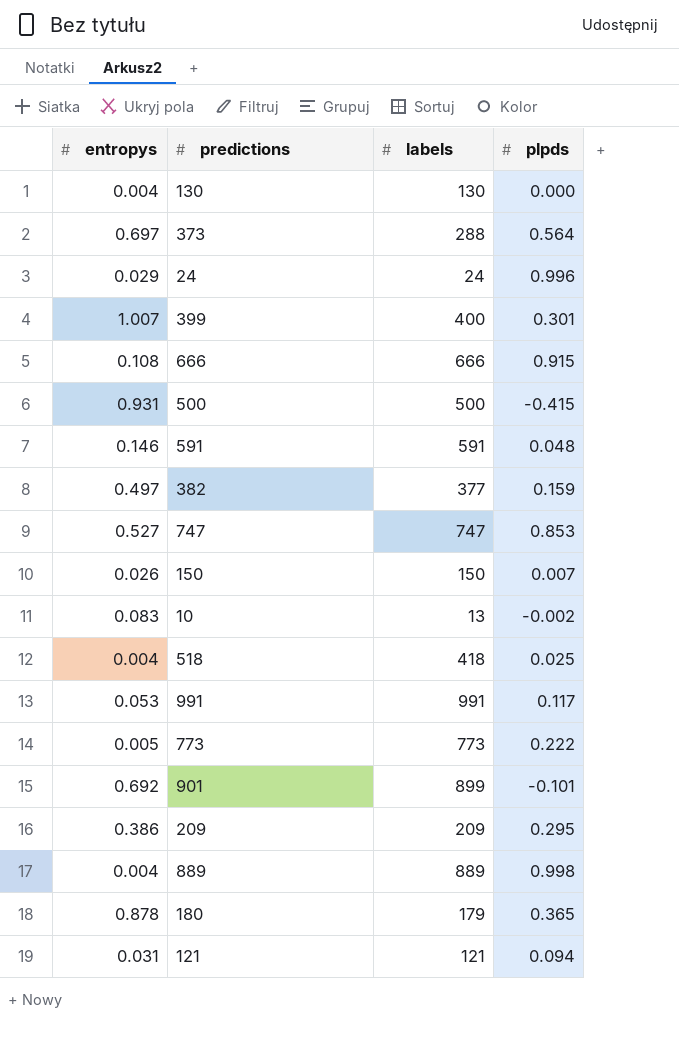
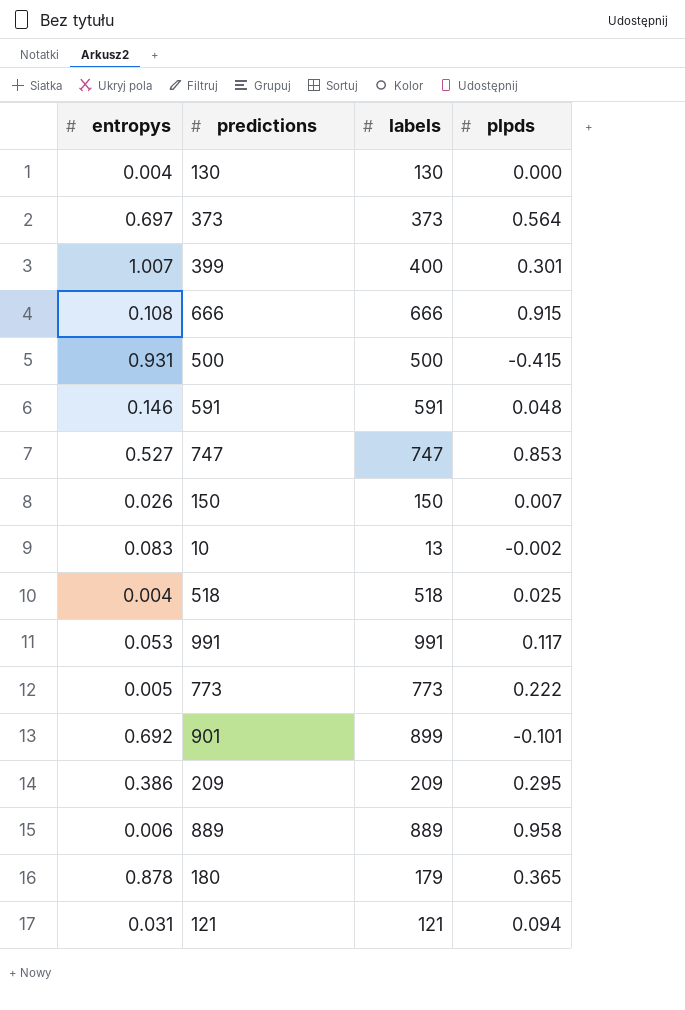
row 24: 0.029 | 24 | 0.996 -> none
row 382: 0.497 | 377 | 0.159 -> none
373 | labels: 288 -> 373
518 | labels: 418 -> 518
889 | entropys: 0.004 -> 0.006
889 | plpds: 0.998 -> 0.958

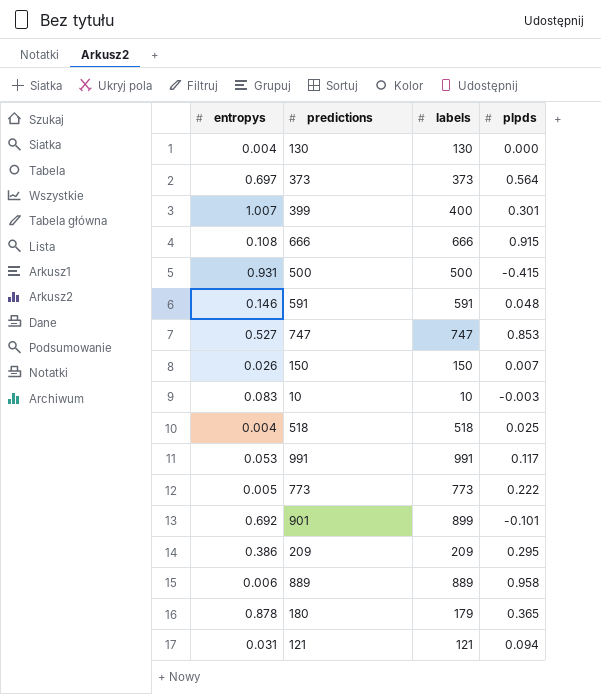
10 | labels: 13 -> 10
10 | plpds: -0.002 -> -0.003

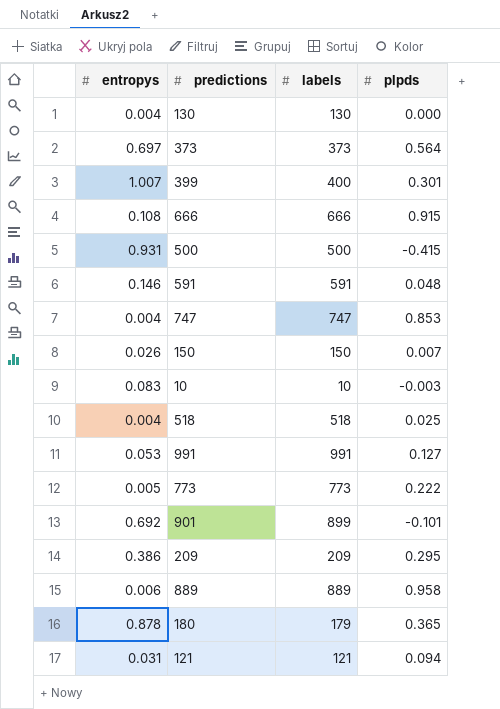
747 | entropys: 0.527 -> 0.004
991 | plpds: 0.117 -> 0.127

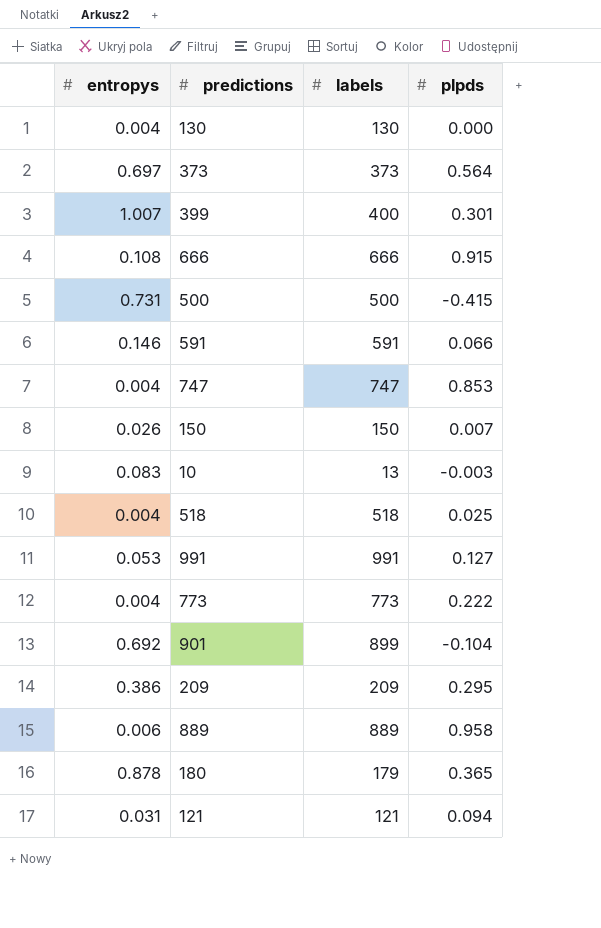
500 | entropys: 0.931 -> 0.731
591 | plpds: 0.048 -> 0.066
10 | labels: 10 -> 13
773 | entropys: 0.005 -> 0.004
901 | plpds: -0.101 -> -0.104

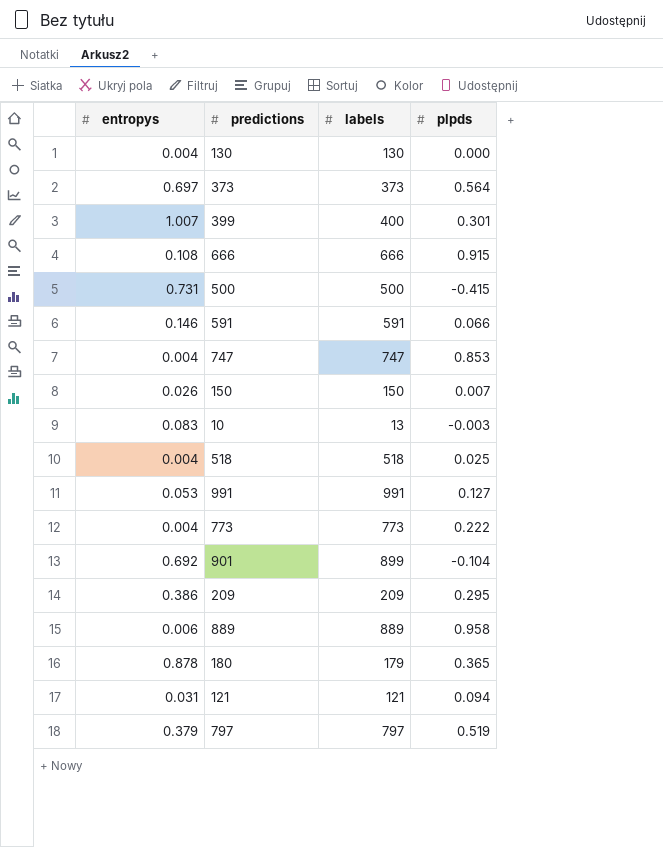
row 797: none -> 0.379 | 797 | 0.519

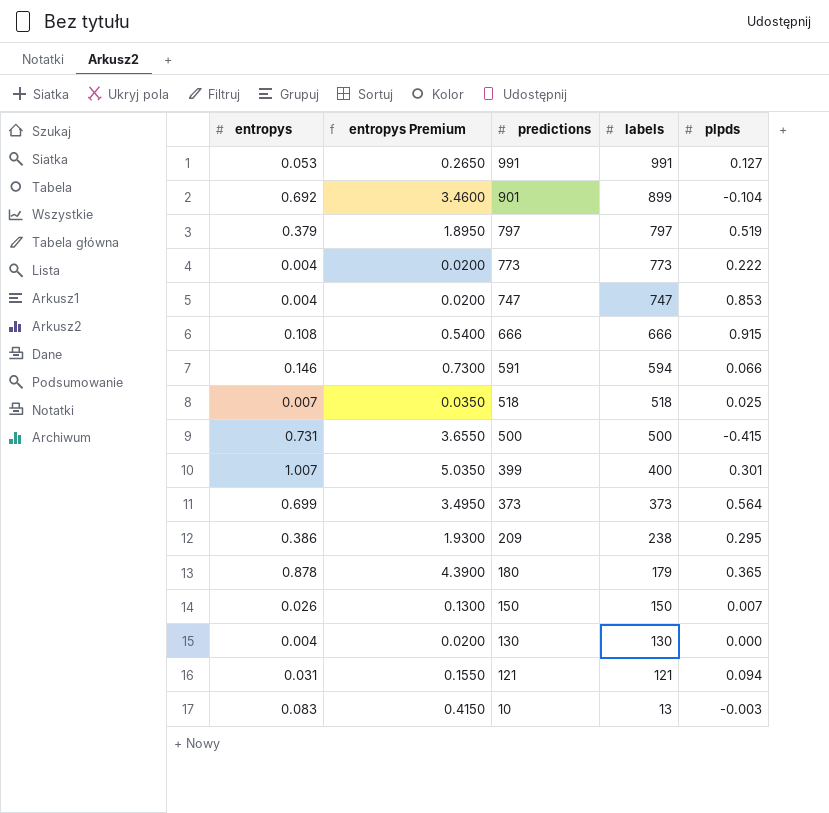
row order: none -> predictions descending
column entropys Premium | formula: none -> [entropys] * 5
row 889: 0.006 | 889 | 0.958 -> none
591 | labels: 591 -> 594
518 | entropys: 0.004 -> 0.007
373 | entropys: 0.697 -> 0.699
209 | labels: 209 -> 238

